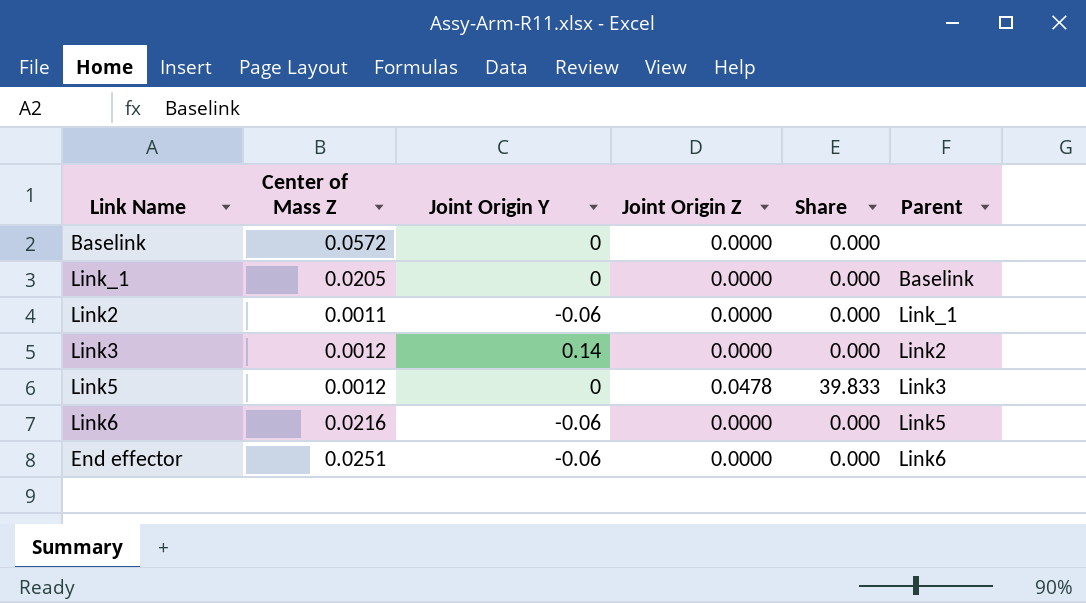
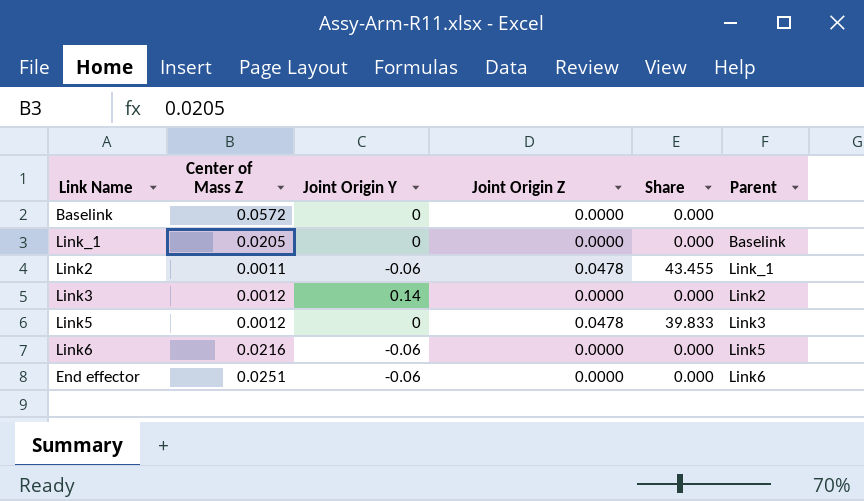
Link2 | Joint Origin Z: 0.0000 -> 0.0478
Link2 | Share: 0.000 -> 43.455

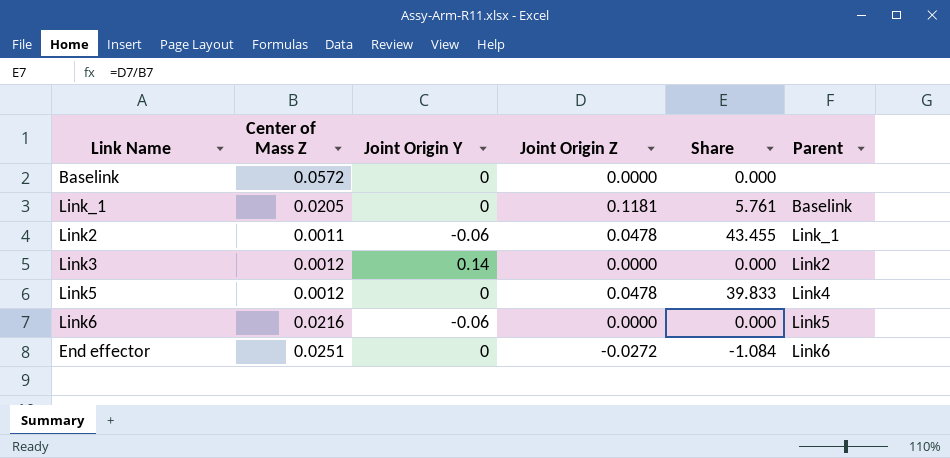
Link_1 | Joint Origin Z: 0.0000 -> 0.1181
Link_1 | Share: 0.000 -> 5.761
Link5 | Parent: Link3 -> Link4
End effector | Joint Origin Y: -0.06 -> 0
End effector | Joint Origin Z: 0.0000 -> -0.0272
End effector | Share: 0.000 -> -1.084

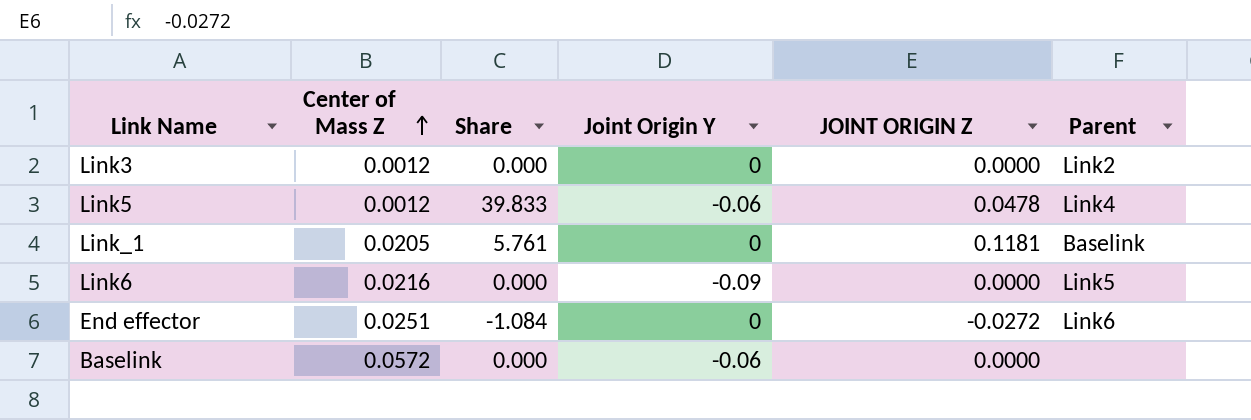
row order: none -> Center of Mass Z ascending
column Share | position: 5 -> 3
column name: Joint Origin Z -> JOINT ORIGIN Z
row Link2: 0.0011 | -0.06 | 0.0478 | 43.455 | Link_1 -> none
Link3 | Joint Origin Y: 0.14 -> 0
Link5 | Joint Origin Y: 0 -> -0.06
Link6 | Joint Origin Y: -0.06 -> -0.09
Baselink | Joint Origin Y: 0 -> -0.06

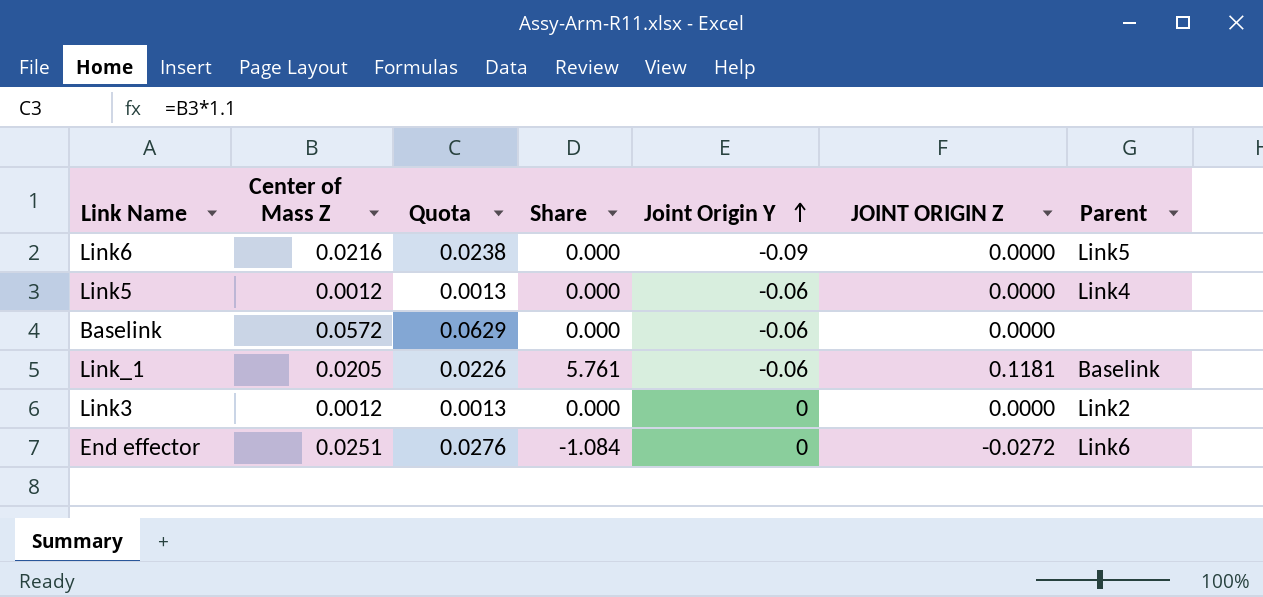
row order: Center of Mass Z ascending -> Joint Origin Y ascending
column Quota | formula: none -> [Center of Mass Z] * 1.1
Link5 | Share: 39.833 -> 0.000
Link5 | JOINT ORIGIN Z: 0.0478 -> 0.0000
Link_1 | Joint Origin Y: 0 -> -0.06

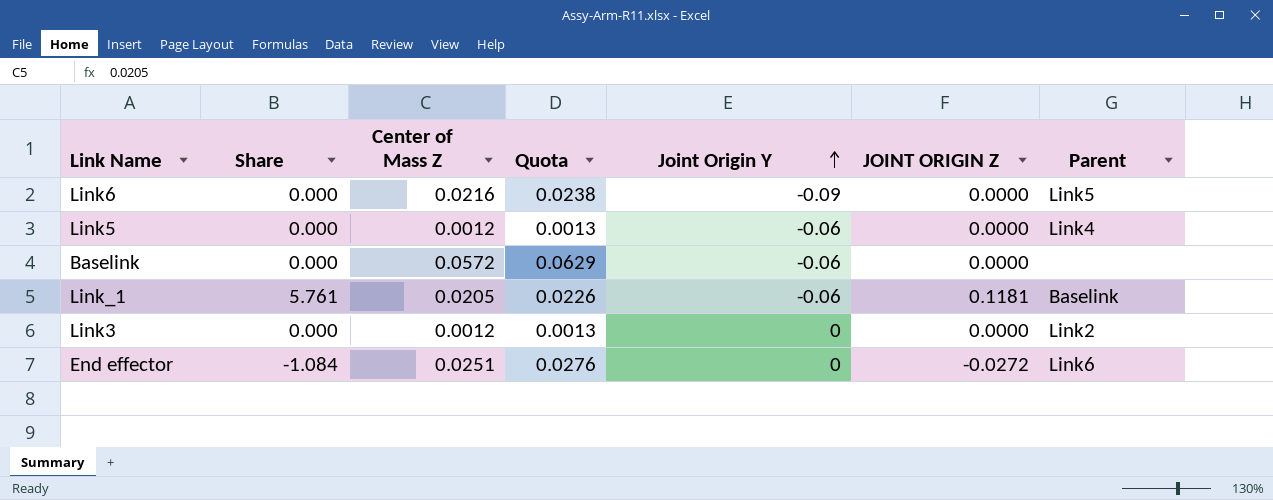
column Share | position: 4 -> 2

